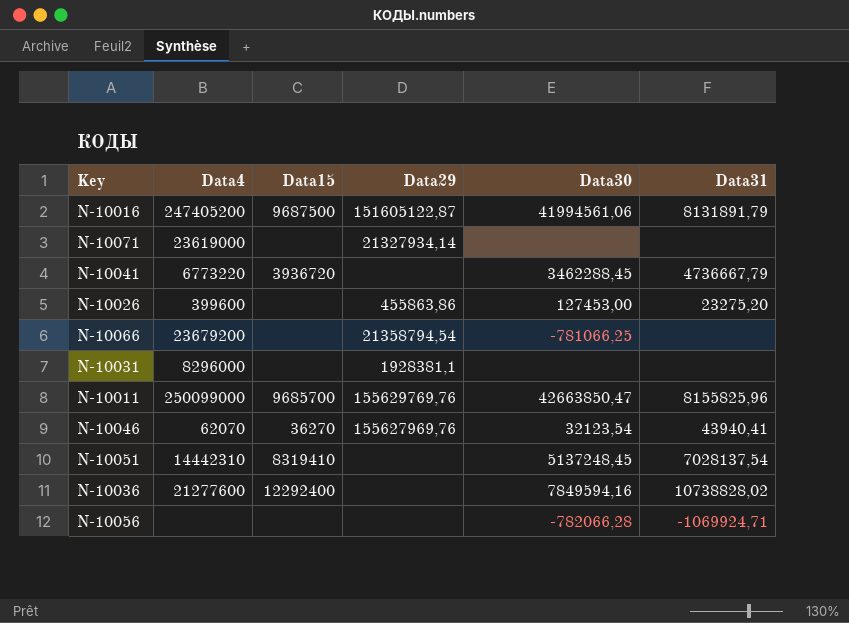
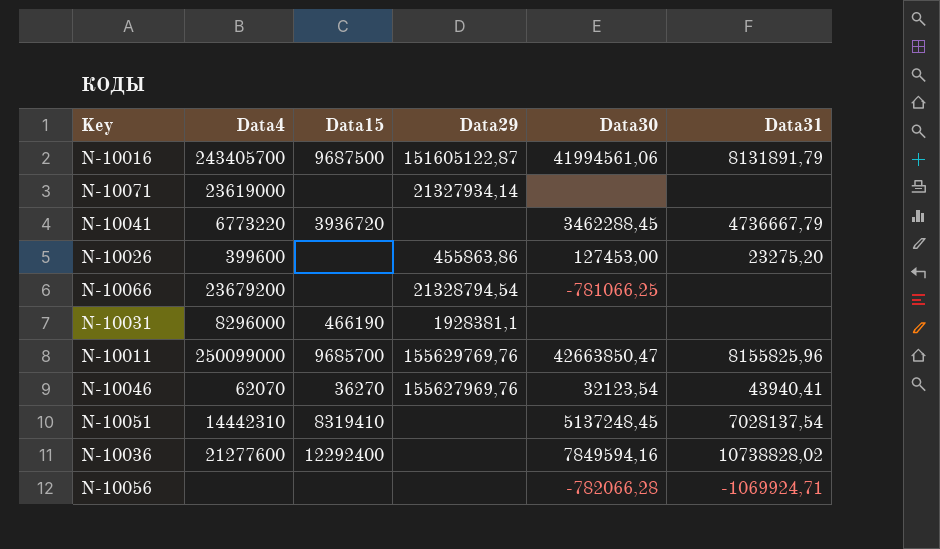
N-10016 | Data4: 247405200 -> 243405700
N-10066 | Data29: 21358794,54 -> 21328794,54
N-10031 | Data15: none -> 466190

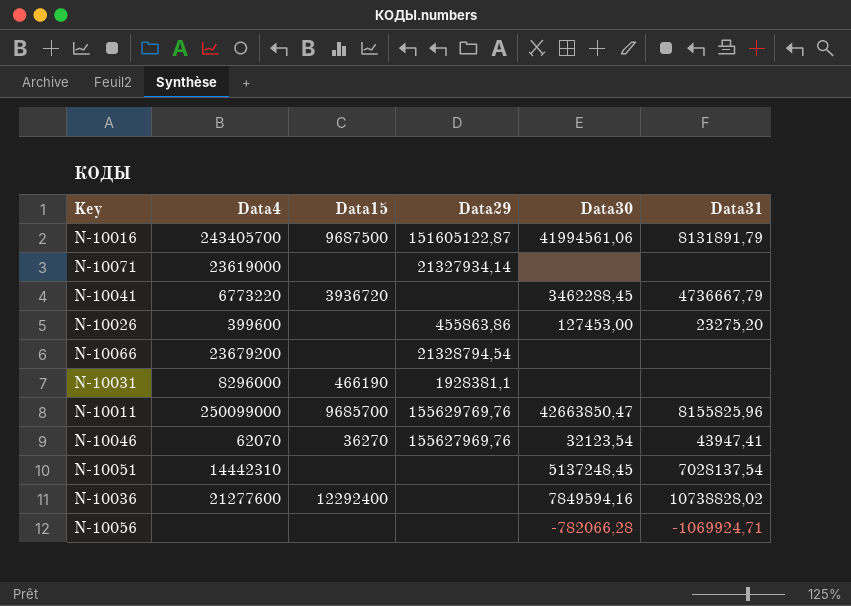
N-10066 | Data30: -781066,25 -> none
N-10046 | Data31: 43940,41 -> 43947,41
N-10051 | Data15: 8319410 -> none

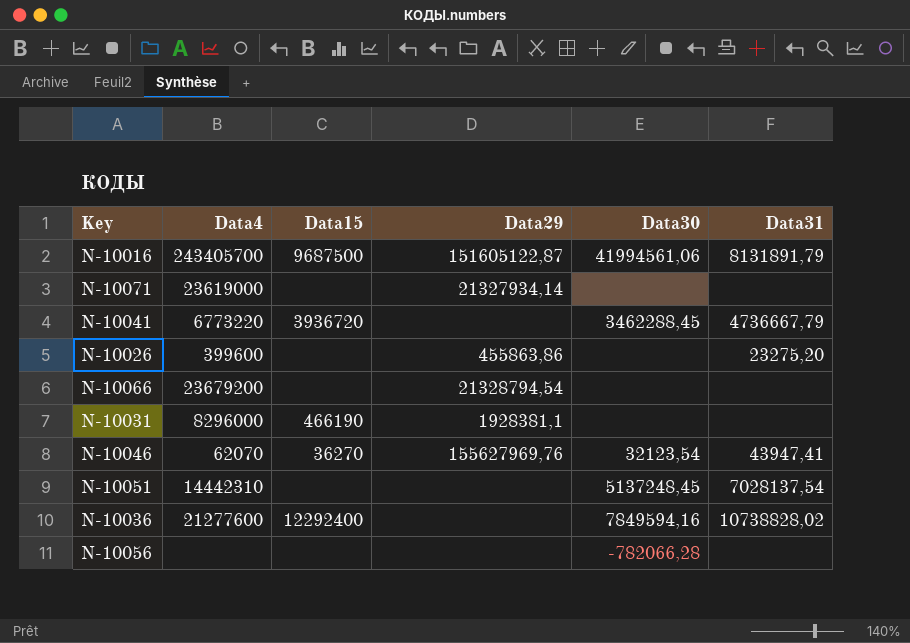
row N-10011: 250099000 | 9685700 | 155629769,76 | 42663850,47 | 8155825,96 -> none
N-10026 | Data30: 127453,00 -> none
N-10056 | Data31: -1069924,71 -> none

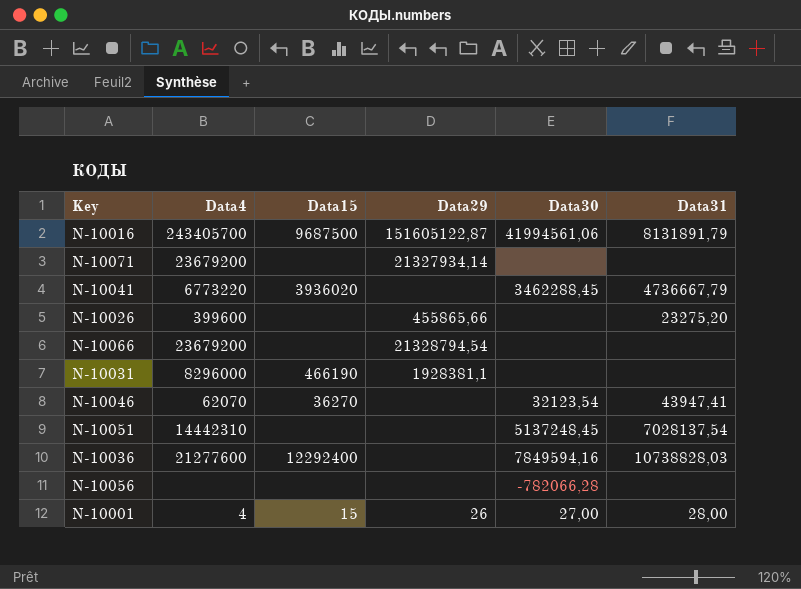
N-10071 | Data4: 23619000 -> 23679200
N-10041 | Data15: 3936720 -> 3936020
N-10026 | Data29: 455863,86 -> 455865,66
N-10046 | Data29: 155627969,76 -> none
N-10036 | Data31: 10738828,02 -> 10738828,03
row N-10001: none -> 4 | 15 | 26 | 27,00 | 28,00

